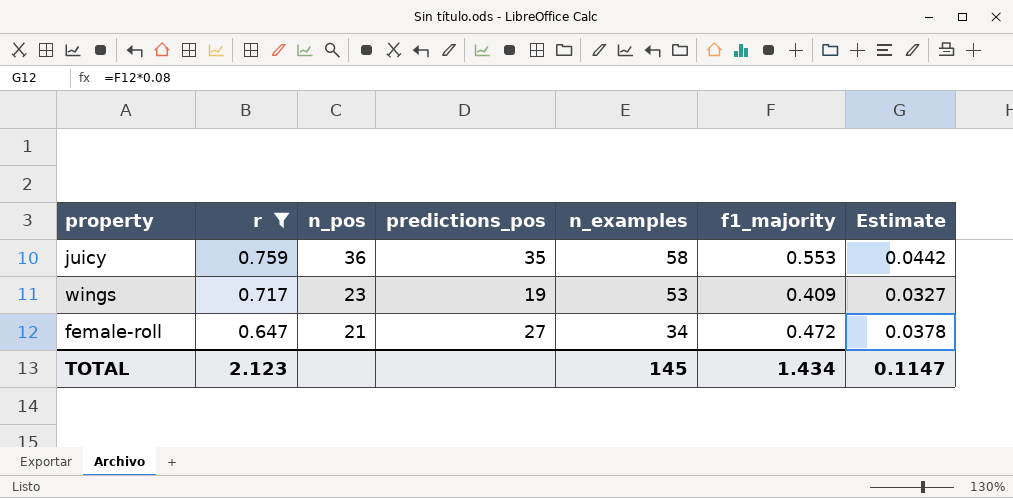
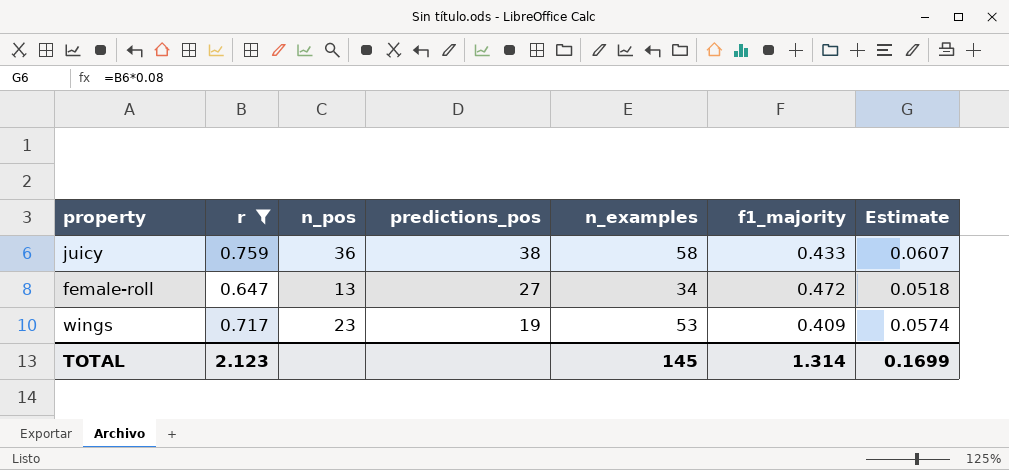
row order: r descending -> predictions_pos descending
column Estimate | formula: [f1_majority] * 0.08 -> [r] * 0.08
juicy | predictions_pos: 35 -> 38
juicy | f1_majority: 0.553 -> 0.433
female-roll | n_pos: 21 -> 13
TOTAL | f1_majority: 1.434 -> 1.314
TOTAL | Estimate: 0.1147 -> 0.1699

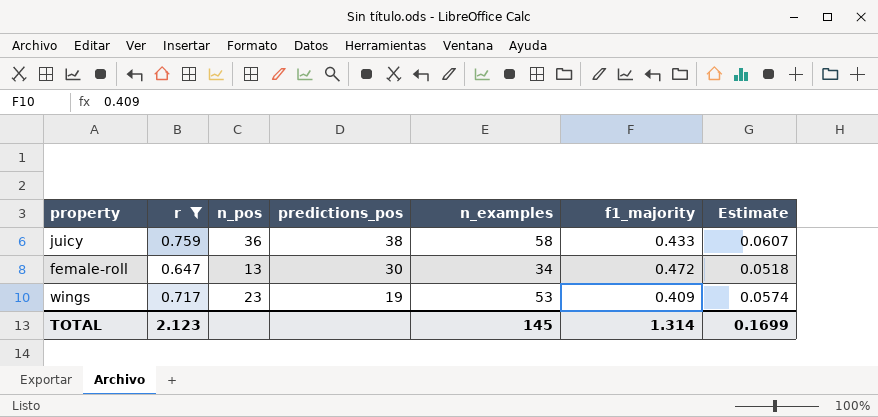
female-roll | predictions_pos: 27 -> 30

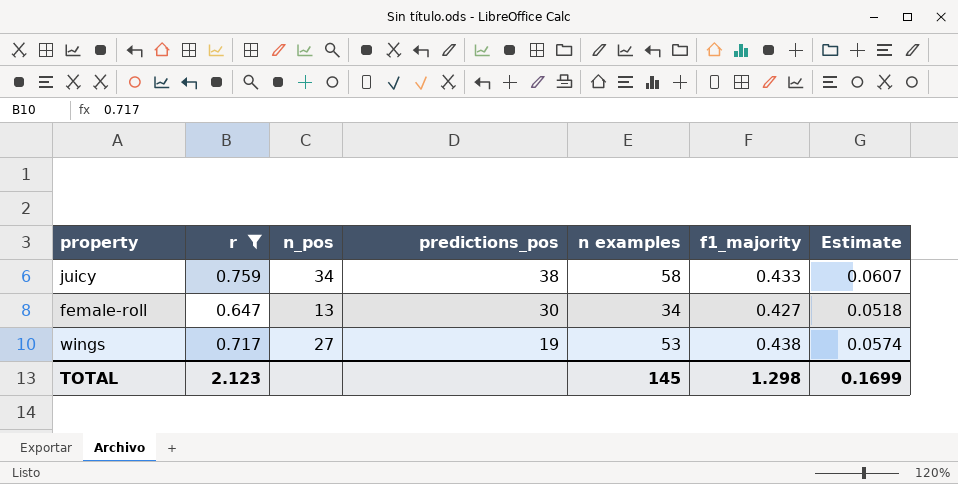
column name: n_examples -> n examples
juicy | n_pos: 36 -> 34
female-roll | f1_majority: 0.472 -> 0.427
wings | n_pos: 23 -> 27
wings | f1_majority: 0.409 -> 0.438
TOTAL | f1_majority: 1.314 -> 1.298

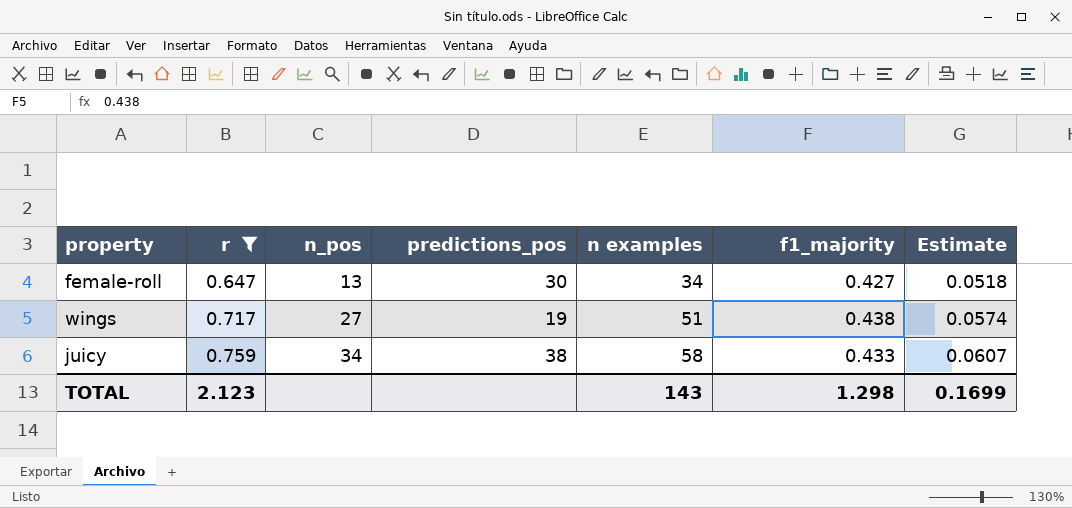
row order: predictions_pos descending -> r ascending
wings | n examples: 53 -> 51
TOTAL | n examples: 145 -> 143

